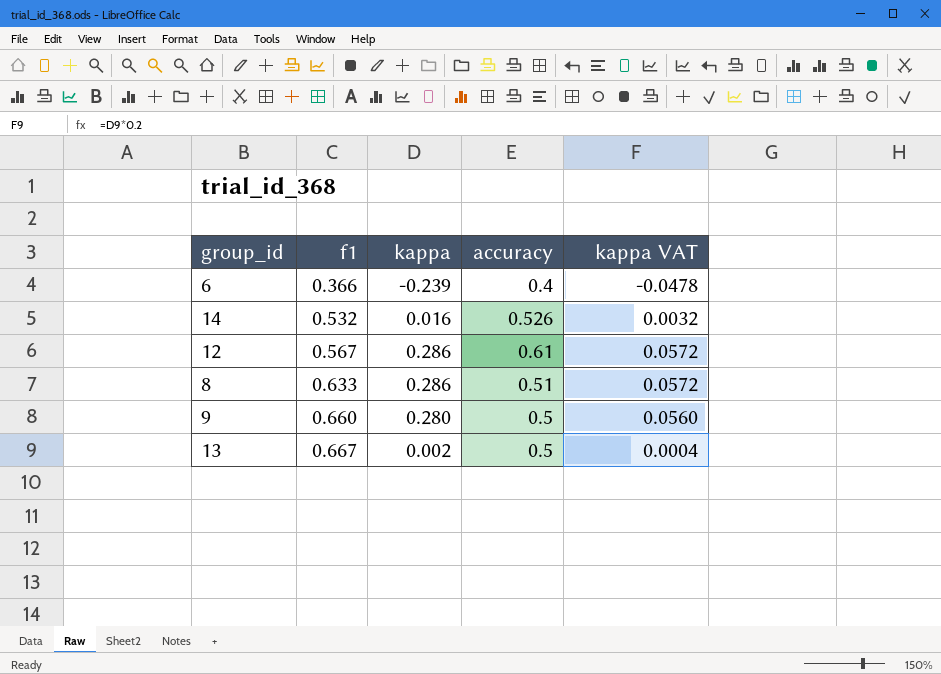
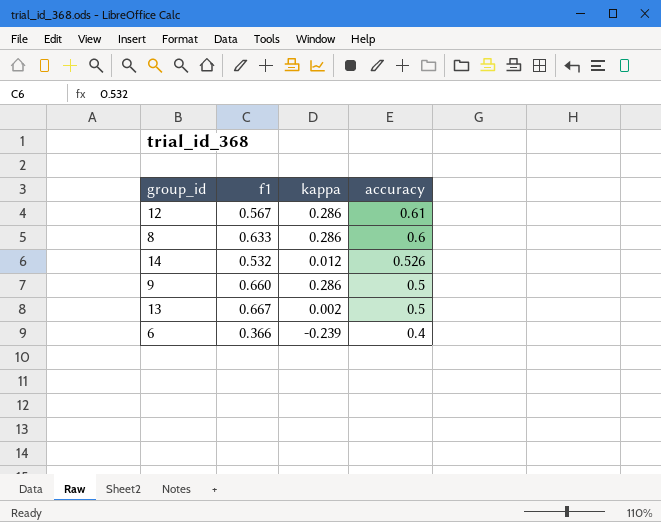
row order: f1 ascending -> accuracy descending
column kappa VAT | formula: [kappa] * 0.2 -> none
8 | accuracy: 0.51 -> 0.6
14 | kappa: 0.016 -> 0.012
9 | kappa: 0.280 -> 0.286

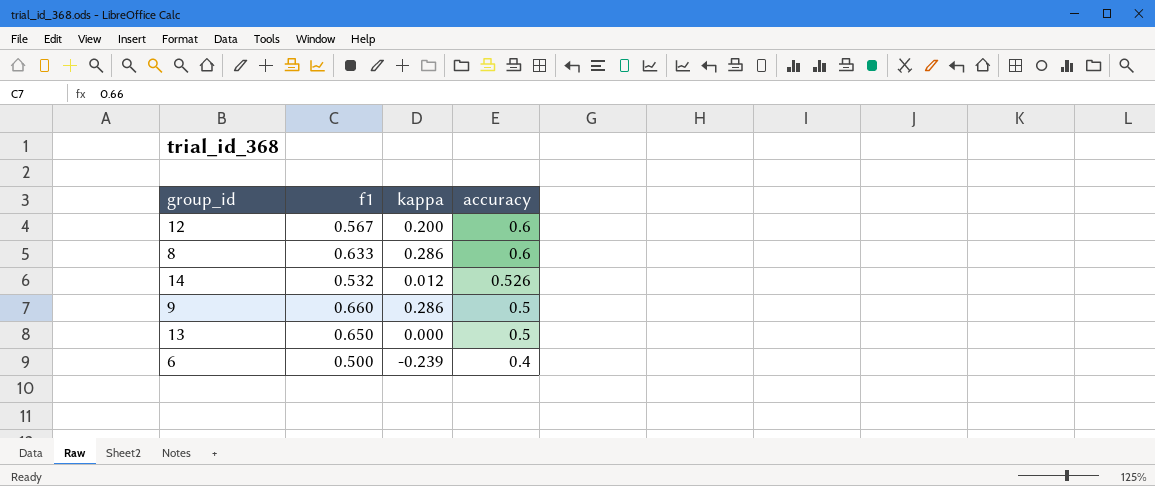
12 | kappa: 0.286 -> 0.200
12 | accuracy: 0.61 -> 0.6
13 | f1: 0.667 -> 0.650
13 | kappa: 0.002 -> 0.000
6 | f1: 0.366 -> 0.500

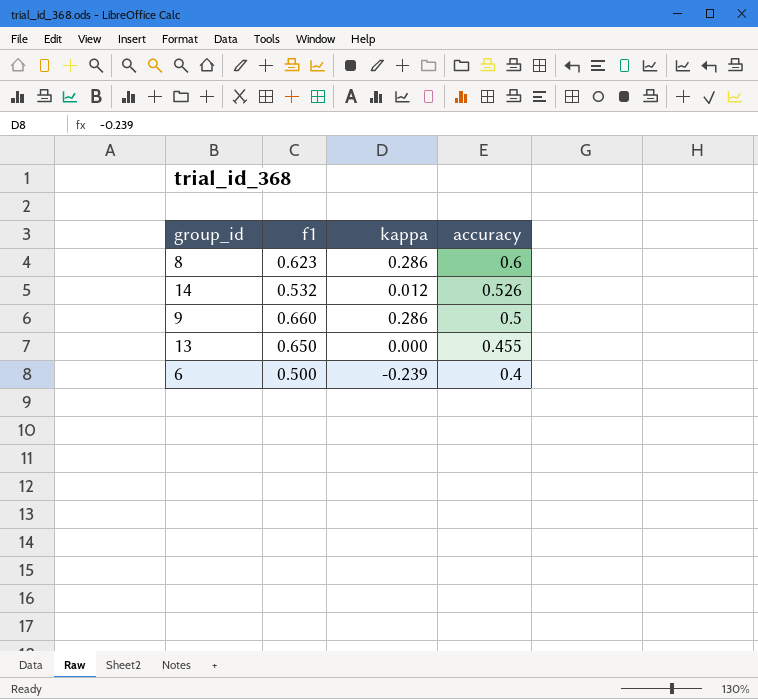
row 12: 0.567 | 0.200 | 0.6 -> none
8 | f1: 0.633 -> 0.623
13 | accuracy: 0.5 -> 0.455

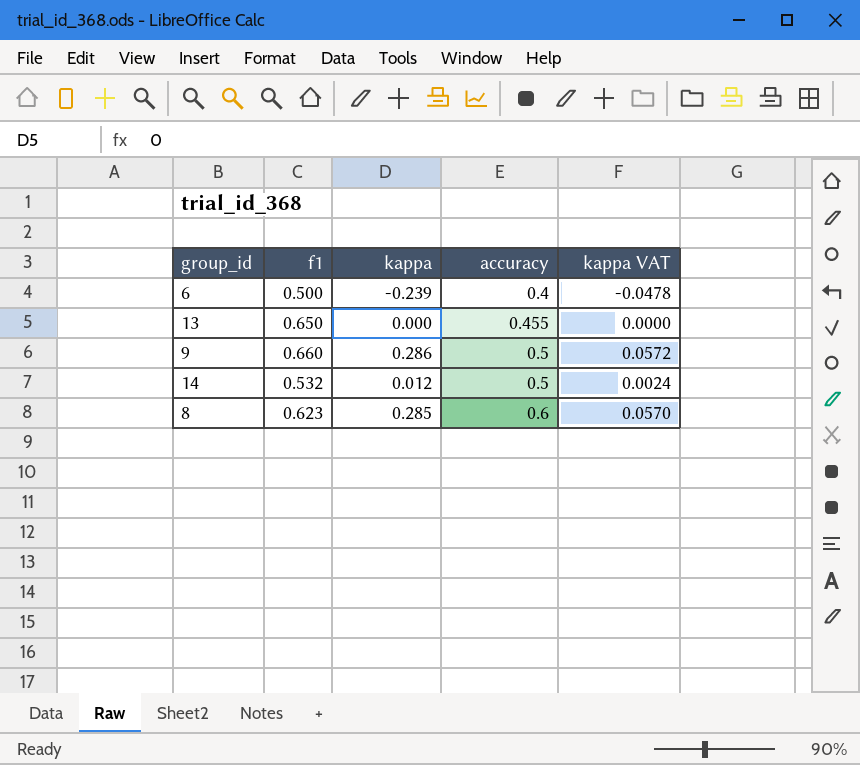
row order: accuracy descending -> accuracy ascending
column kappa VAT | formula: none -> [kappa] * 0.2
14 | accuracy: 0.526 -> 0.5
8 | kappa: 0.286 -> 0.285

